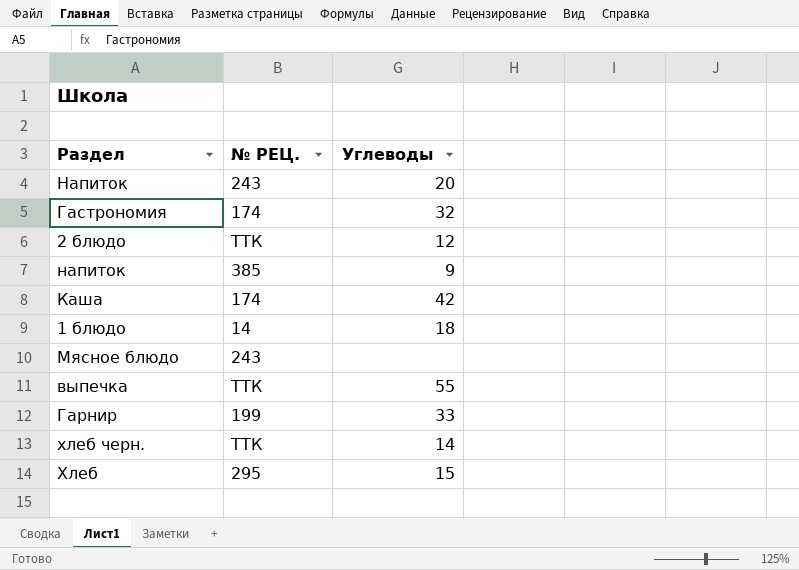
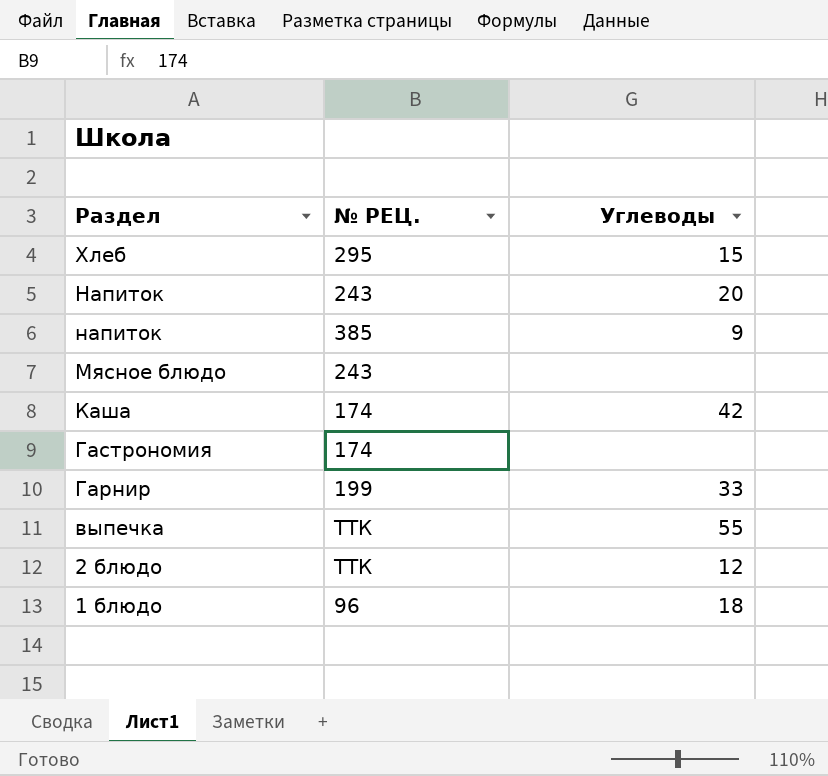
row order: none -> Раздел descending
row хлеб черн.: ТТК | 14 -> none
Гастрономия | Углеводы: 32 -> none
1 блюдо | № РЕЦ.: 14 -> 96

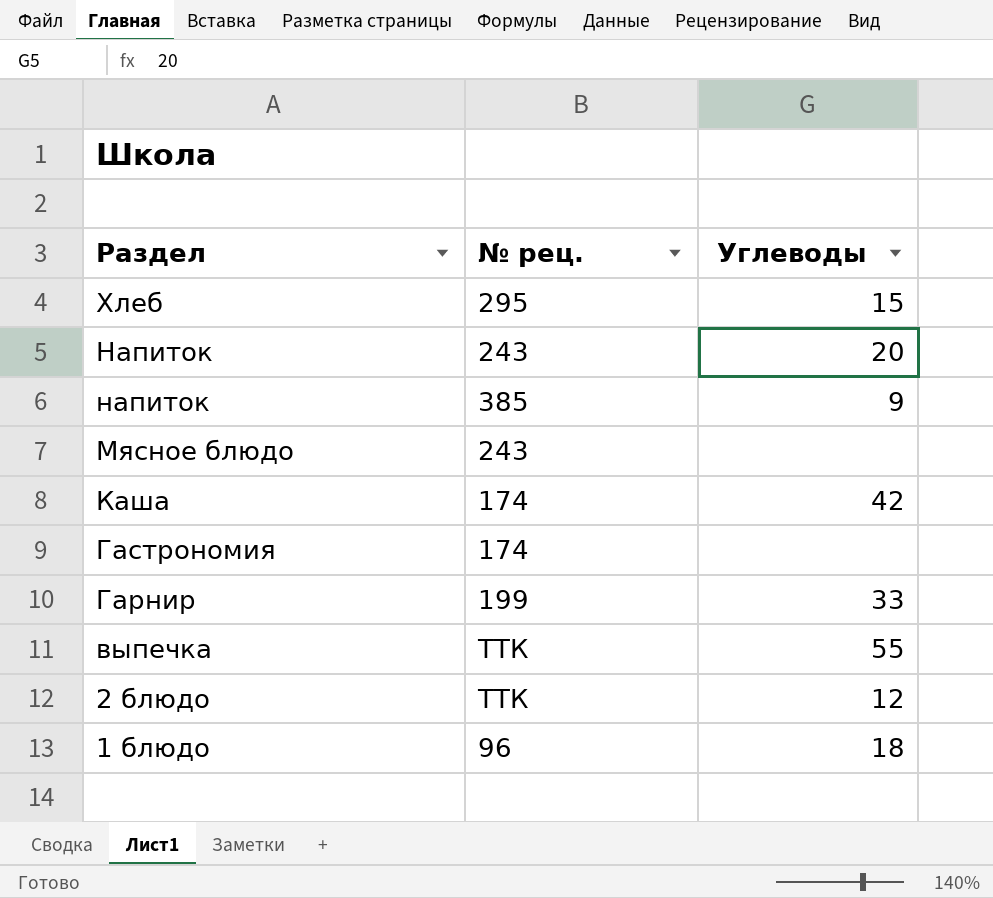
column name: № РЕЦ. -> № рец.

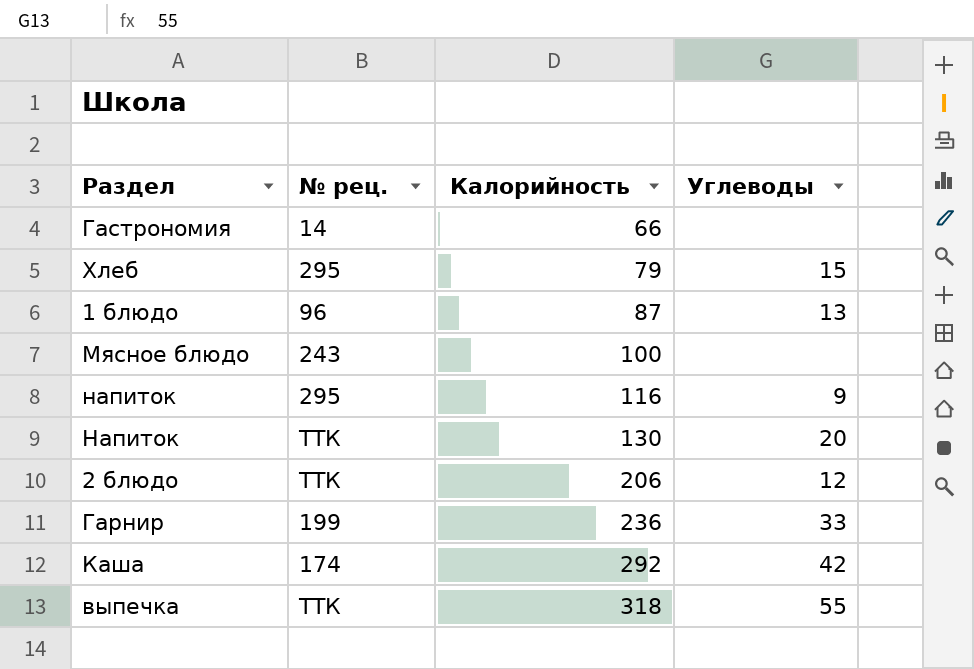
row order: Раздел descending -> Калорийность ascending
column Калорийность | position: none -> 3
Гастрономия | № рец.: 174 -> 14
1 блюдо | Углеводы: 18 -> 13
напиток | № рец.: 385 -> 295
Напиток | № рец.: 243 -> ТТК

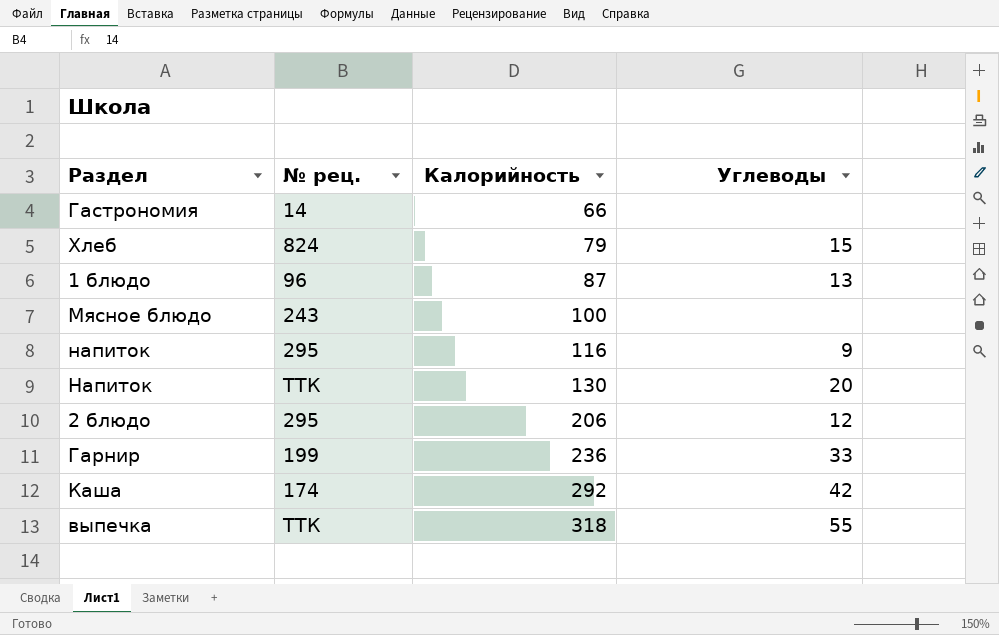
Хлеб | № рец.: 295 -> 824
2 блюдо | № рец.: ТТК -> 295

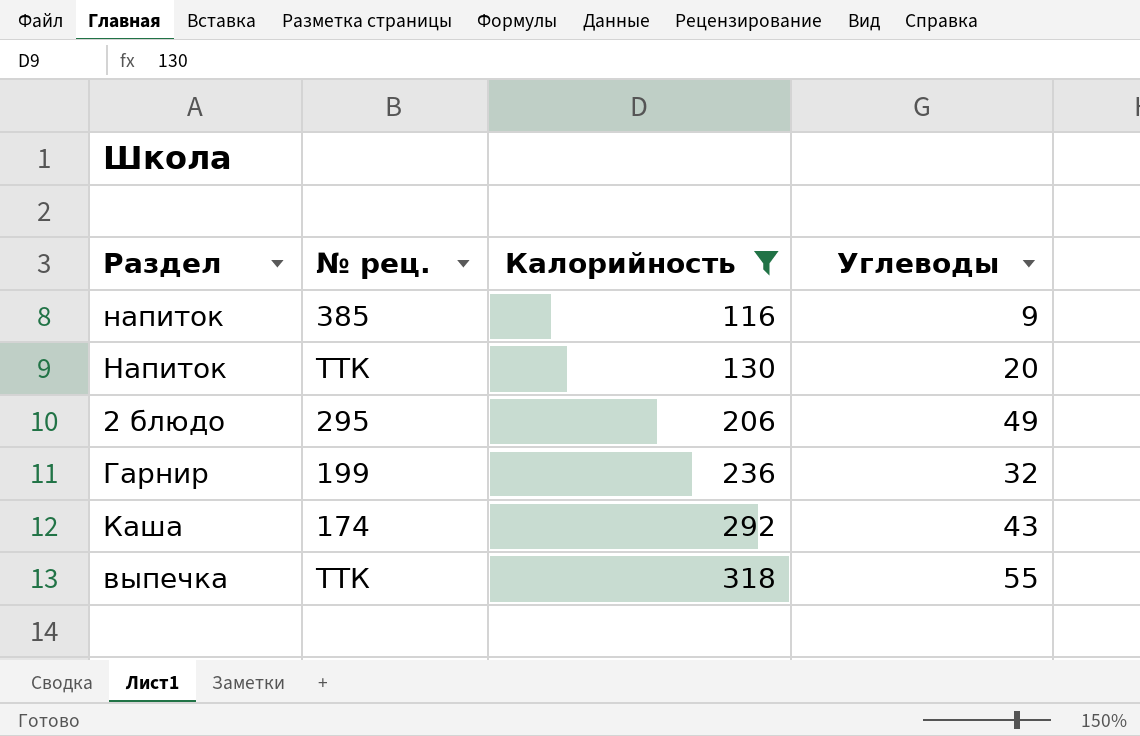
filter: none -> Калорийность >= 116
напиток | № рец.: 295 -> 385
2 блюдо | Углеводы: 12 -> 49
Гарнир | Углеводы: 33 -> 32
Каша | Углеводы: 42 -> 43

